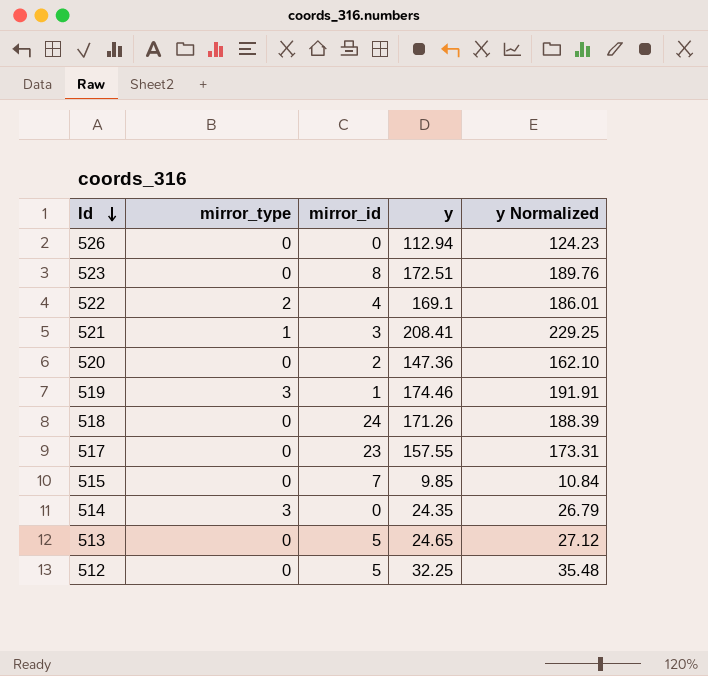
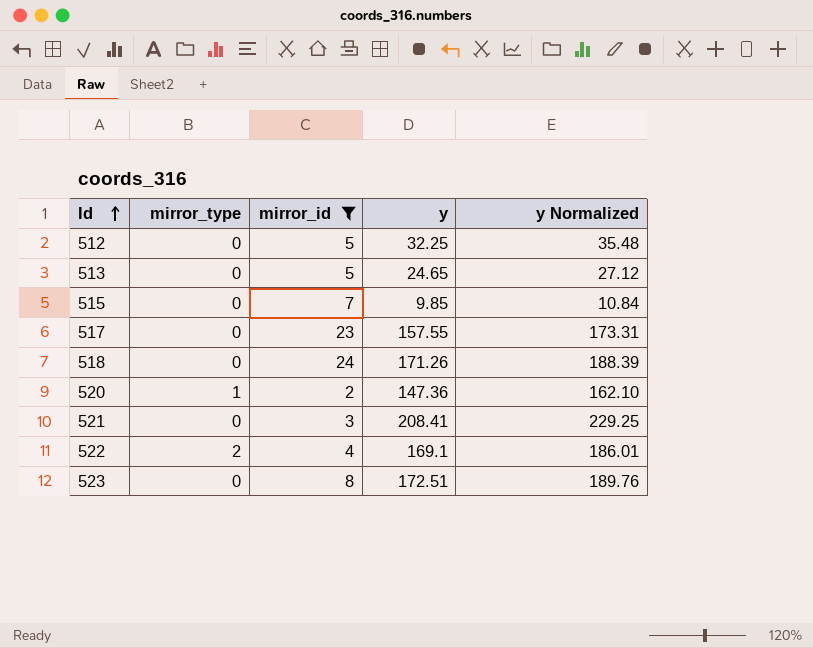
filter: none -> mirror_id >= 2
row order: Id descending -> Id ascending
520 | mirror_type: 0 -> 1
521 | mirror_type: 1 -> 0

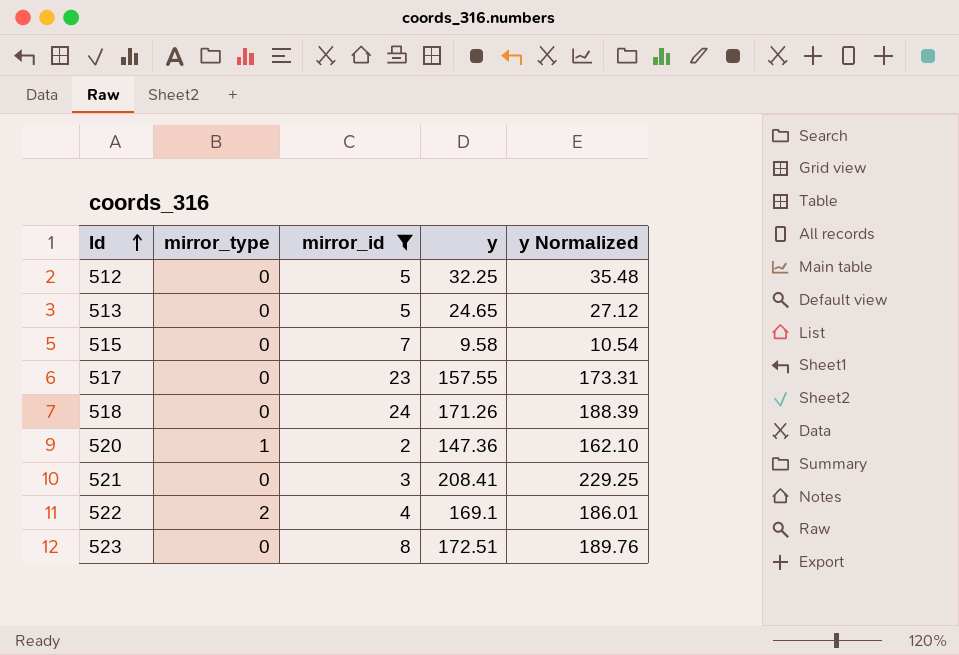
515 | y: 9.85 -> 9.58
515 | y Normalized: 10.84 -> 10.54

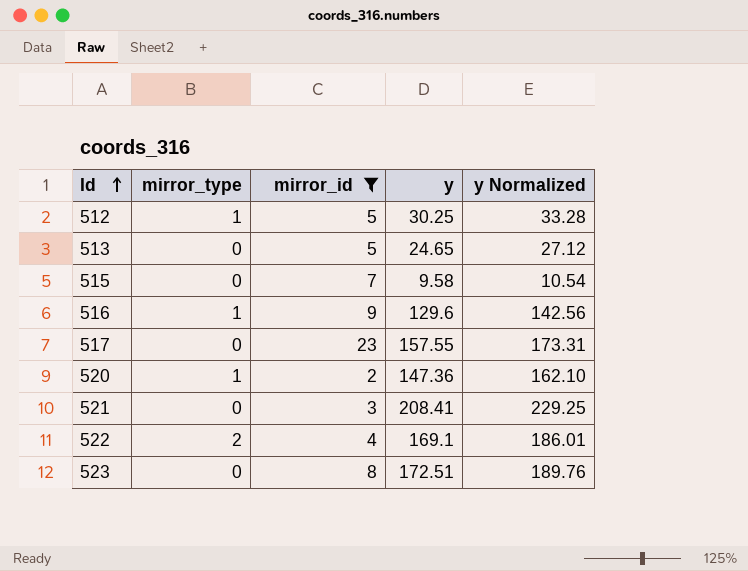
row 518: 0 | 24 | 171.26 | 188.39 -> none
512 | mirror_type: 0 -> 1
512 | y: 32.25 -> 30.25
512 | y Normalized: 35.48 -> 33.28
row 516: none -> 1 | 9 | 129.6 | 142.56

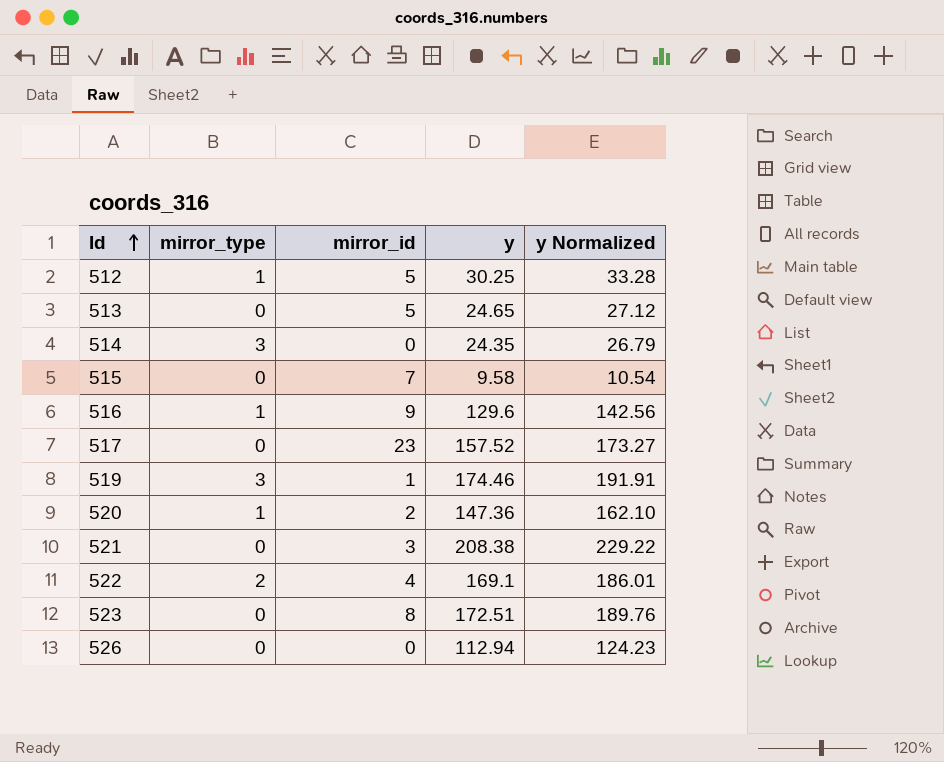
filter: mirror_id >= 2 -> none
517 | y: 157.55 -> 157.52
517 | y Normalized: 173.31 -> 173.27
521 | y: 208.41 -> 208.38
521 | y Normalized: 229.25 -> 229.22

